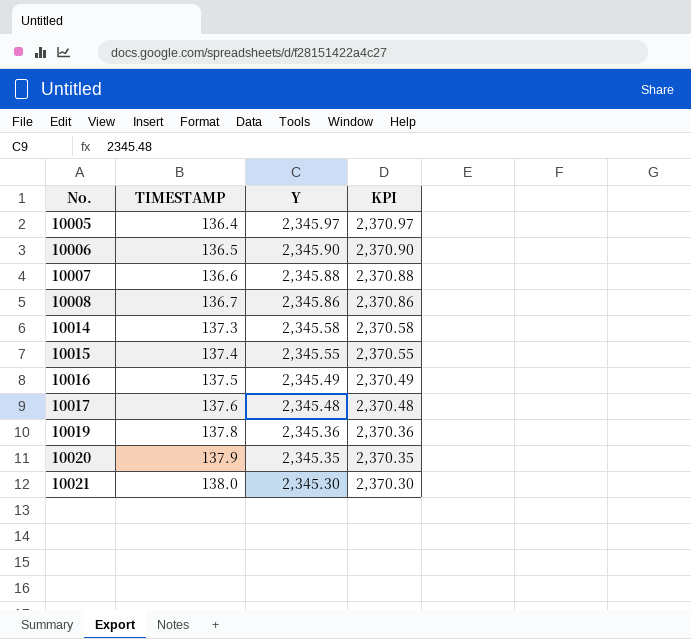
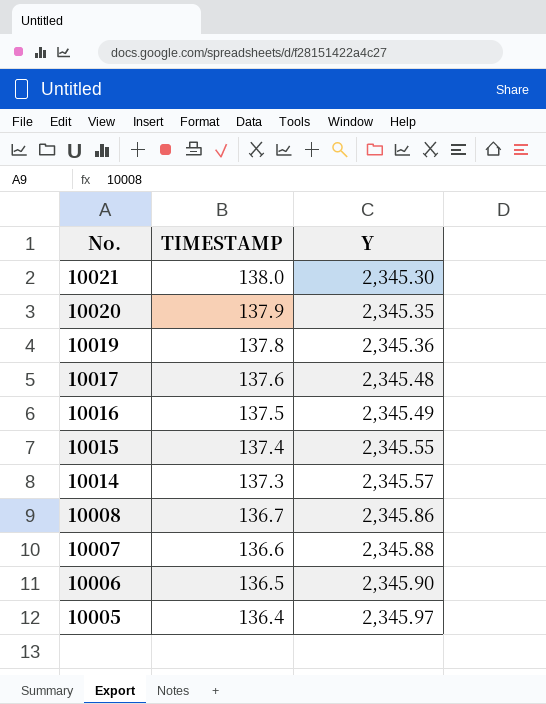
row order: No. ascending -> No. descending
column KPI | formula: [Y] + 25 -> none
10014 | Y: 2,345.58 -> 2,345.57

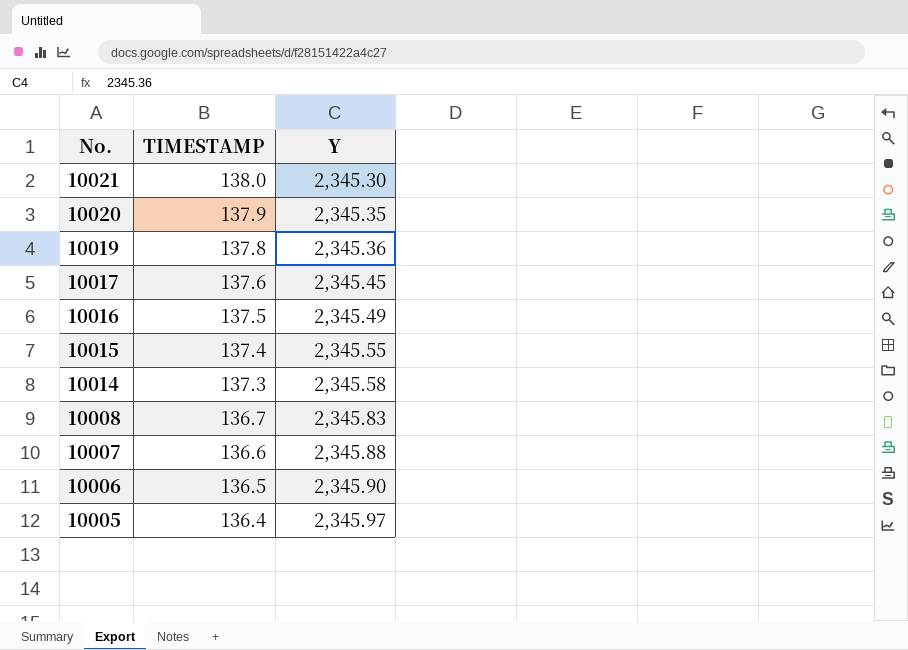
10017 | Y: 2,345.48 -> 2,345.45
10014 | Y: 2,345.57 -> 2,345.58
10008 | Y: 2,345.86 -> 2,345.83

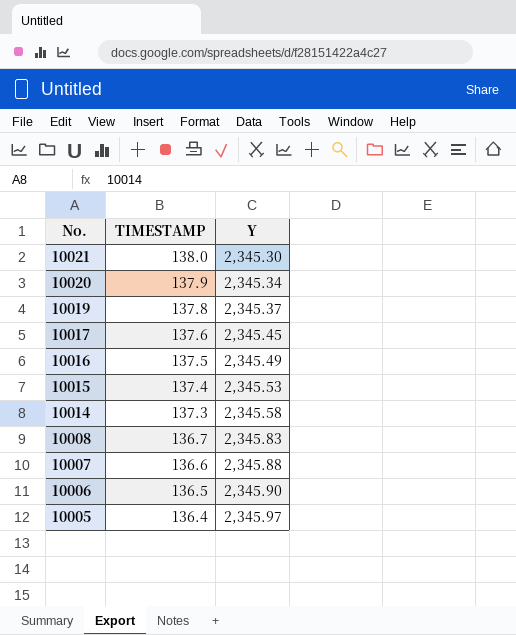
10020 | Y: 2,345.35 -> 2,345.34
10019 | Y: 2,345.36 -> 2,345.37
10015 | Y: 2,345.55 -> 2,345.53

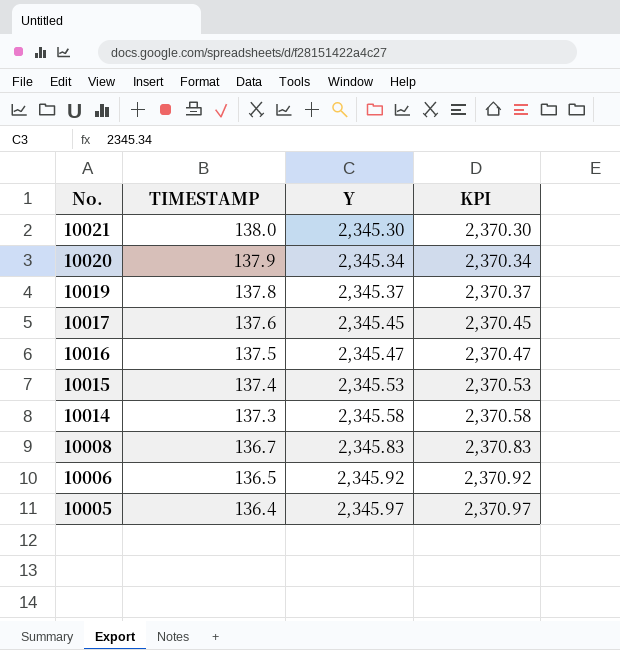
column KPI | formula: none -> [Y] + 25
row 10007: 136.6 | 2,345.88 -> none
10016 | Y: 2,345.49 -> 2,345.47
10006 | Y: 2,345.90 -> 2,345.92

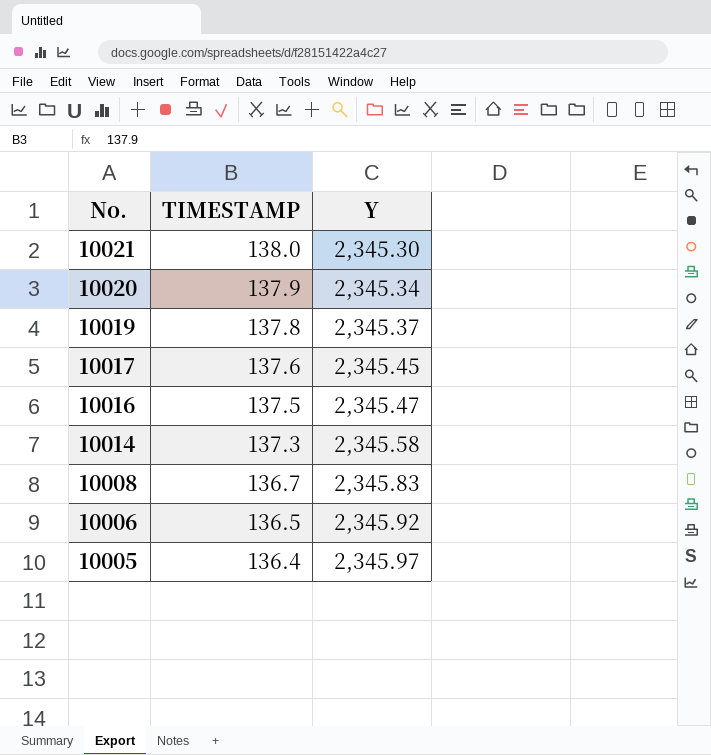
column KPI | formula: [Y] + 25 -> none
row 10015: 137.4 | 2,345.53 | 2,370.53 -> none

